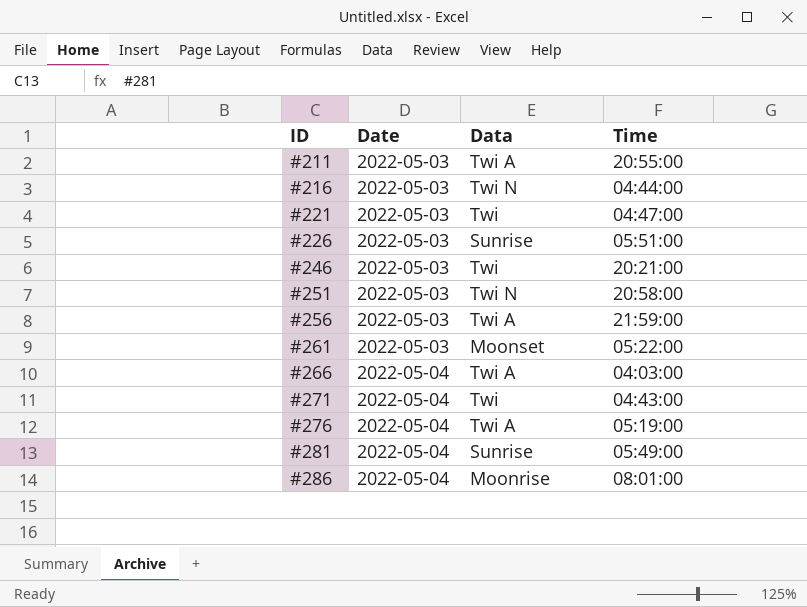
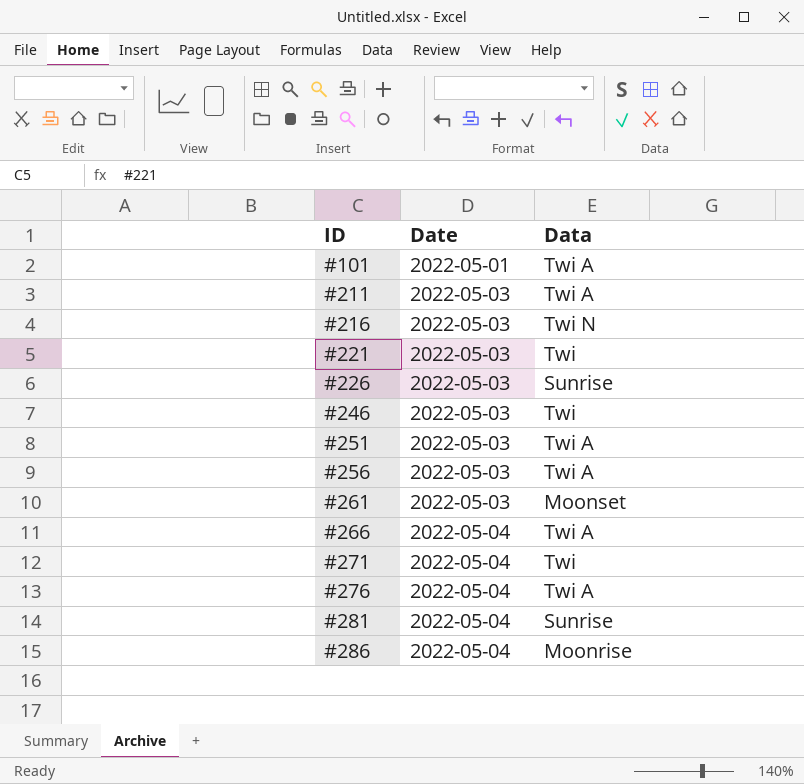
column Time | position: 4 -> none
row #101: none -> 2022-05-01 | Twi A
#251 | Data: Twi N -> Twi A

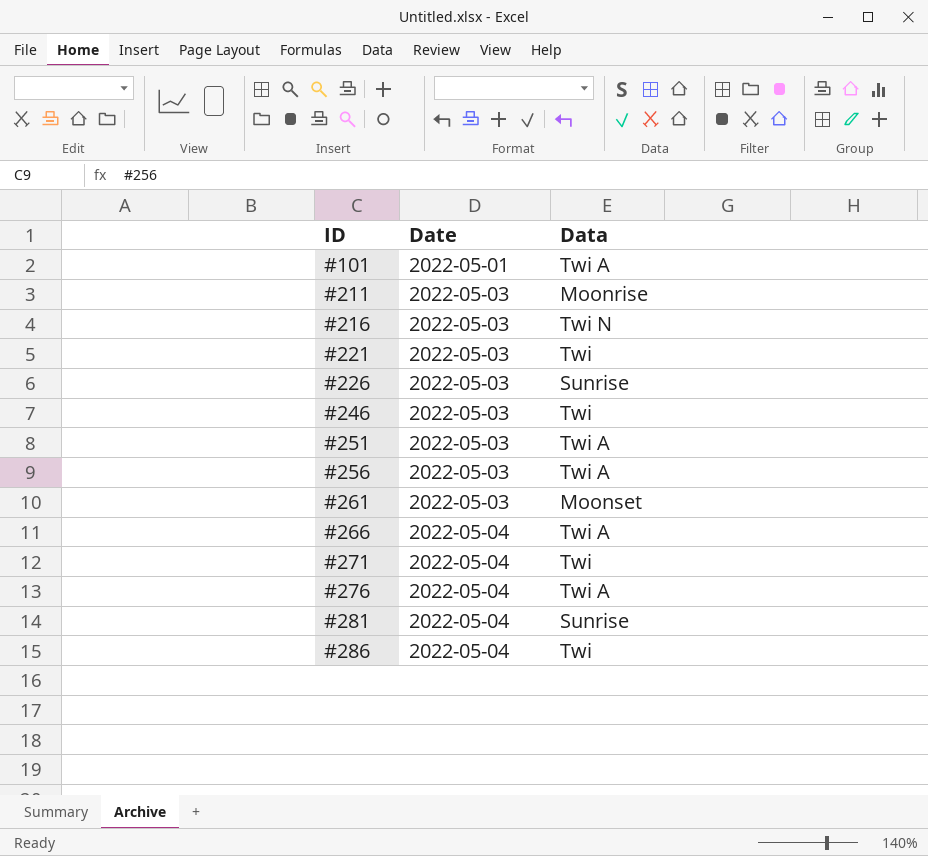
#211 | Data: Twi A -> Moonrise
#286 | Data: Moonrise -> Twi

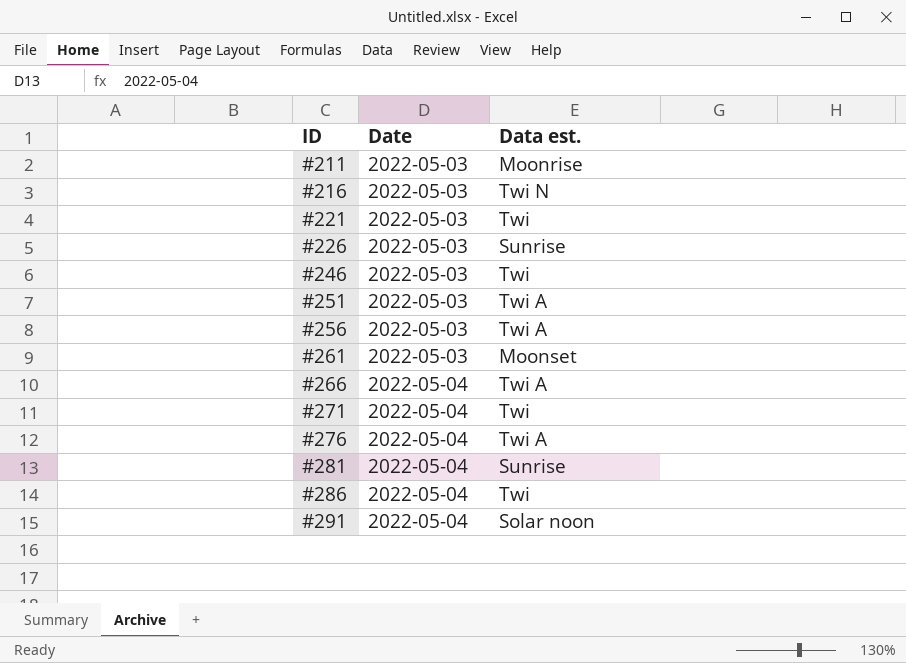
column name: Data -> Data est.
row #101: 2022-05-01 | Twi A -> none
row #291: none -> 2022-05-04 | Solar noon

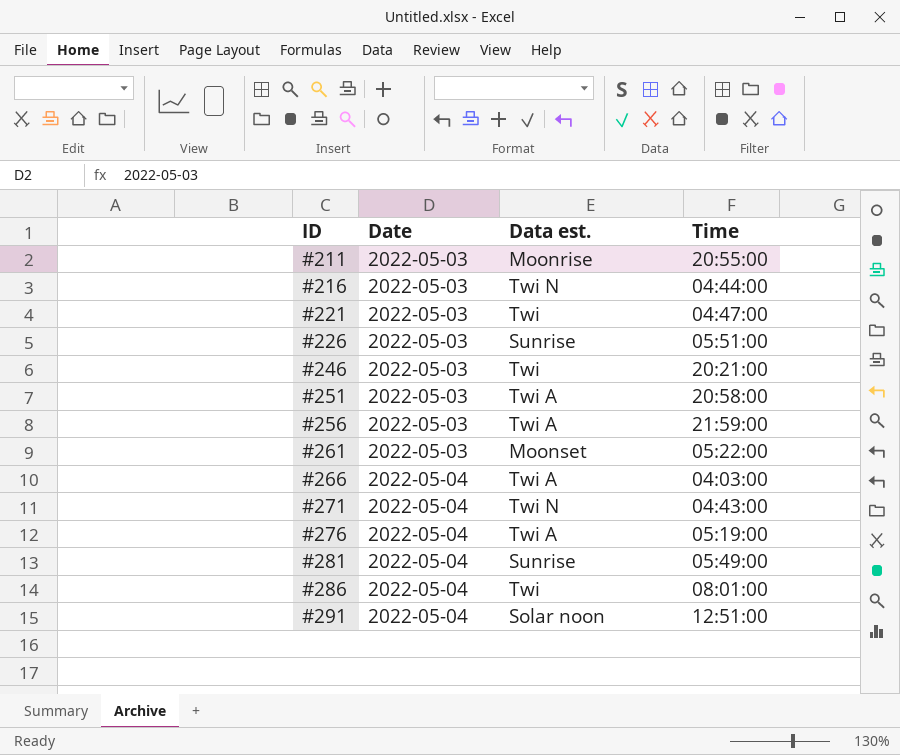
column Time | position: none -> 4
#271 | Data est.: Twi -> Twi N

